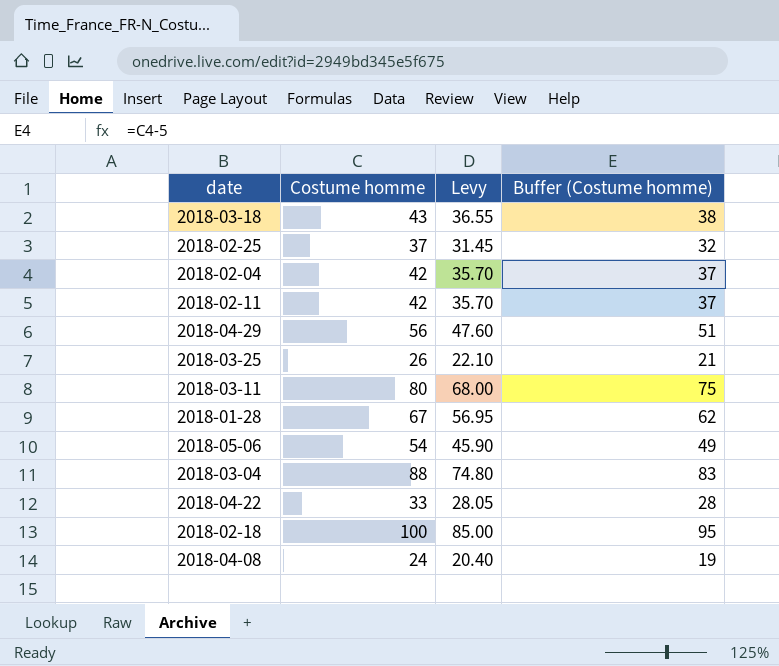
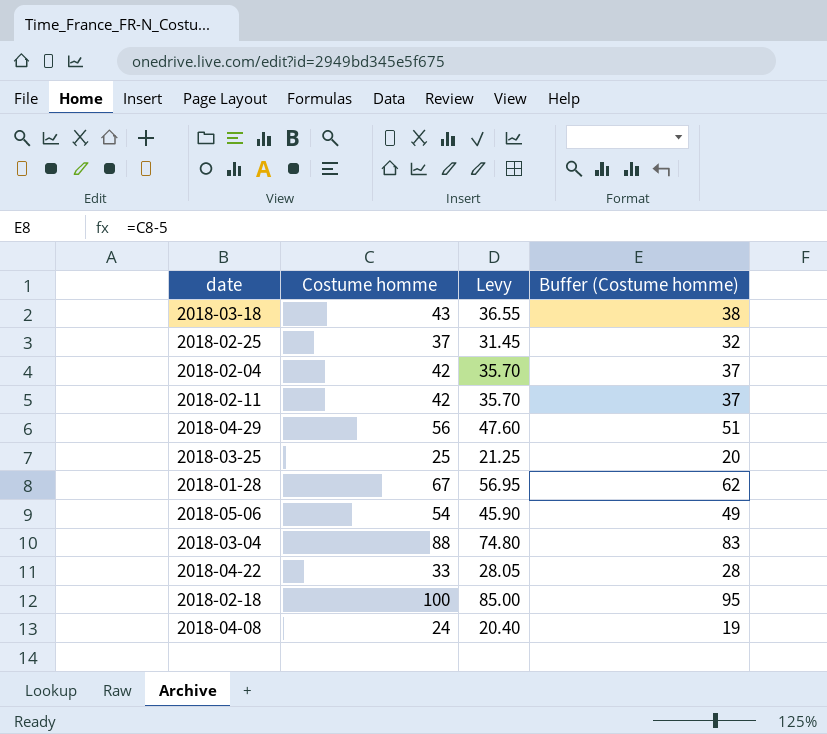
row 2018-03-11: 80 | 68.00 | 75 -> none
2018-03-25 | Costume homme: 26 -> 25
2018-03-25 | Levy: 22.10 -> 21.25
2018-03-25 | Buffer (Costume homme): 21 -> 20

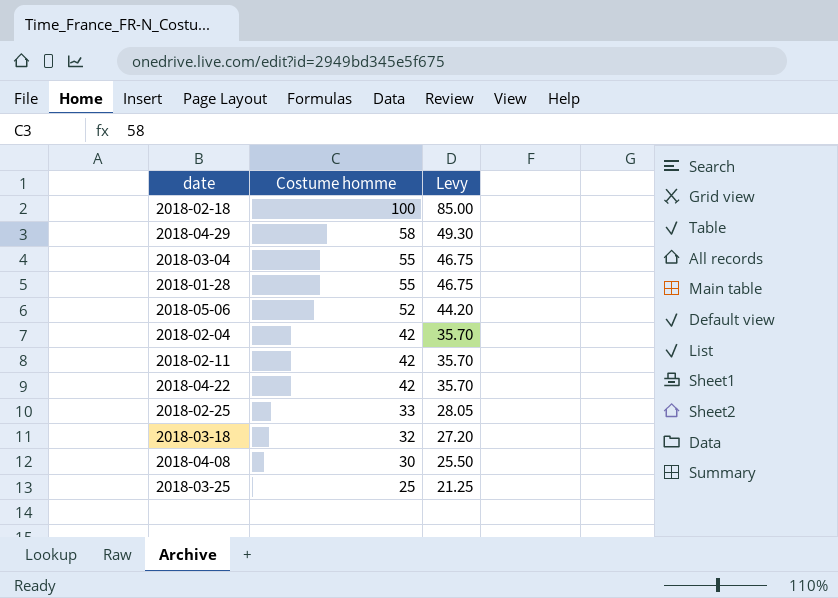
row order: none -> Costume homme descending
column Buffer (Costume homme) | formula: [Costume homme] - 5 -> none
2018-04-29 | Costume homme: 56 -> 58
2018-04-29 | Levy: 47.60 -> 49.30
2018-03-04 | Costume homme: 88 -> 55
2018-03-04 | Levy: 74.80 -> 46.75
2018-01-28 | Costume homme: 67 -> 55
2018-01-28 | Levy: 56.95 -> 46.75
2018-05-06 | Costume homme: 54 -> 52
2018-05-06 | Levy: 45.90 -> 44.20
2018-04-22 | Costume homme: 33 -> 42
2018-04-22 | Levy: 28.05 -> 35.70
2018-02-25 | Costume homme: 37 -> 33
2018-02-25 | Levy: 31.45 -> 28.05
2018-03-18 | Costume homme: 43 -> 32
2018-03-18 | Levy: 36.55 -> 27.20
2018-04-08 | Costume homme: 24 -> 30
2018-04-08 | Levy: 20.40 -> 25.50

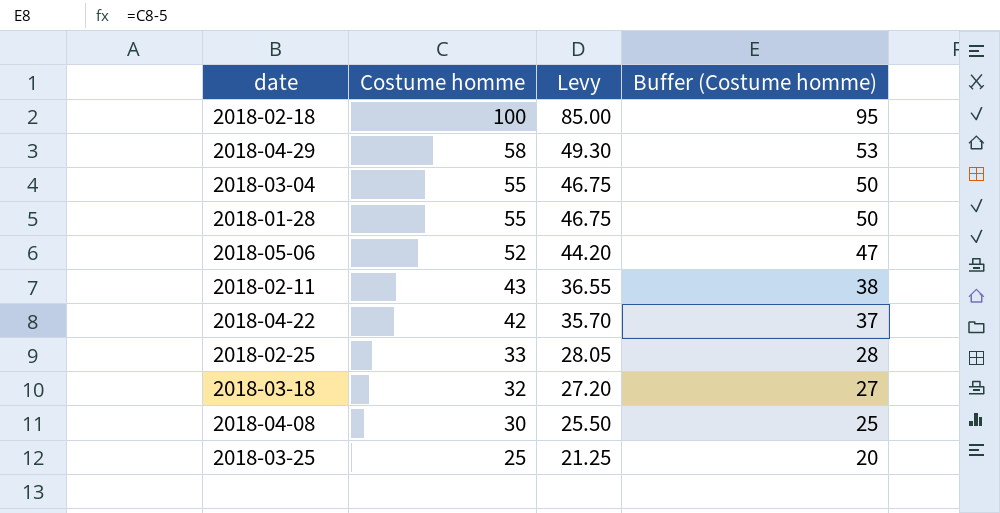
column Buffer (Costume homme) | formula: none -> [Costume homme] - 5
row 2018-02-04: 42 | 35.70 -> none
2018-02-11 | Costume homme: 42 -> 43
2018-02-11 | Levy: 35.70 -> 36.55

